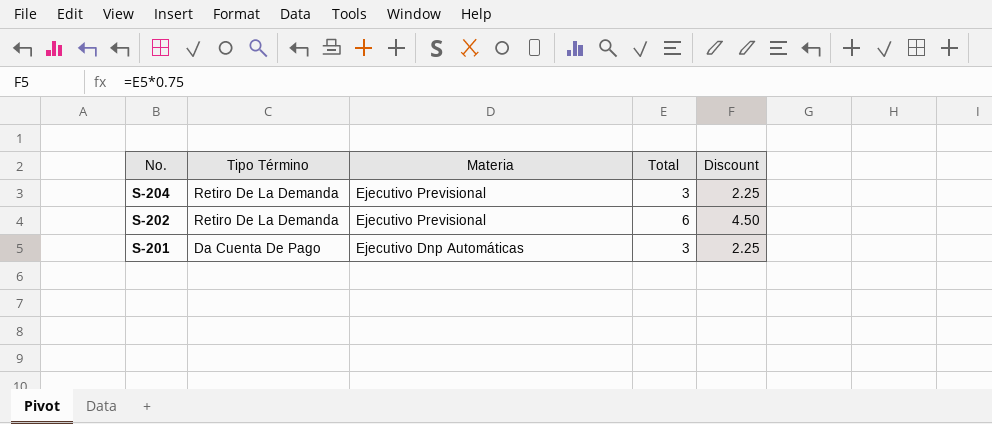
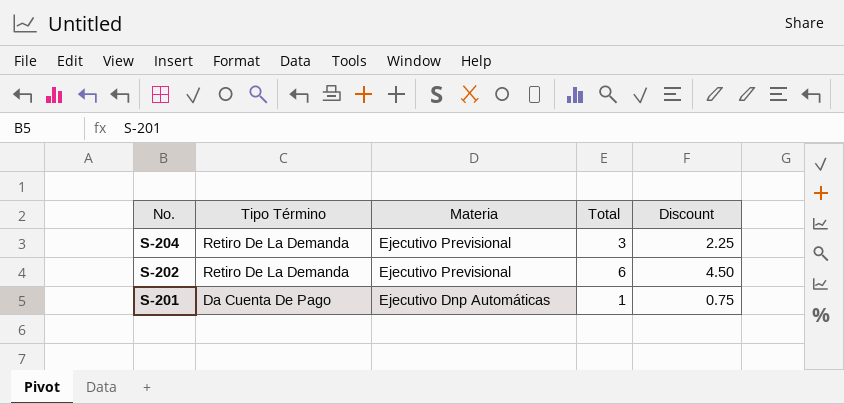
S-201 | Total: 3 -> 1
S-201 | Discount: 2.25 -> 0.75

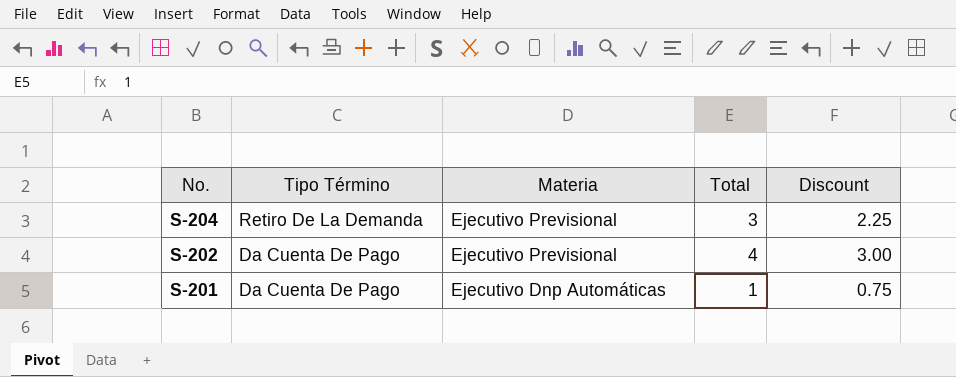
S-202 | Tipo Término: Retiro De La Demanda -> Da Cuenta De Pago
S-202 | Total: 6 -> 4
S-202 | Discount: 4.50 -> 3.00

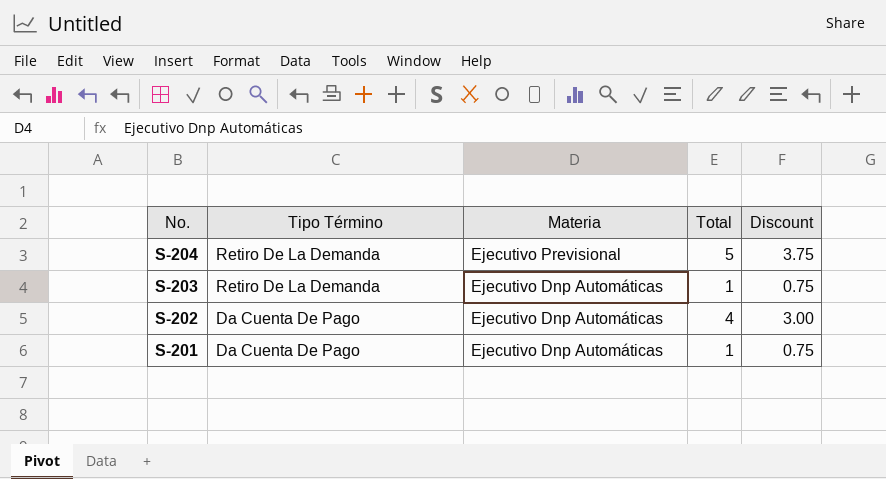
S-204 | Total: 3 -> 5
S-204 | Discount: 2.25 -> 3.75
row S-203: none -> Retiro De La Demanda | Ejecutivo Dnp Automáticas | 1 | 0.75
S-202 | Materia: Ejecutivo Previsional -> Ejecutivo Dnp Automáticas

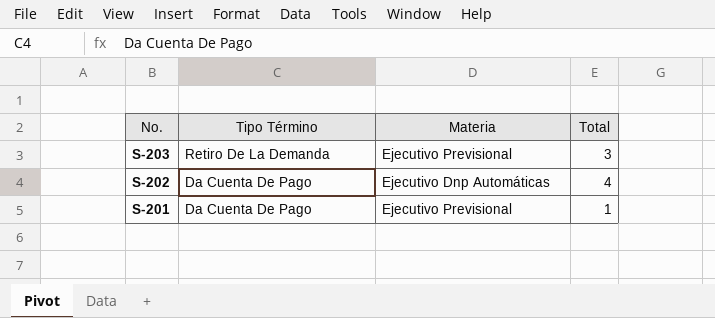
column Discount | formula: [Total] * 0.75 -> none
row S-204: Retiro De La Demanda | Ejecutivo Previsional | 5 | 3.75 -> none
S-203 | Materia: Ejecutivo Dnp Automáticas -> Ejecutivo Previsional
S-203 | Total: 1 -> 3
S-201 | Materia: Ejecutivo Dnp Automáticas -> Ejecutivo Previsional

